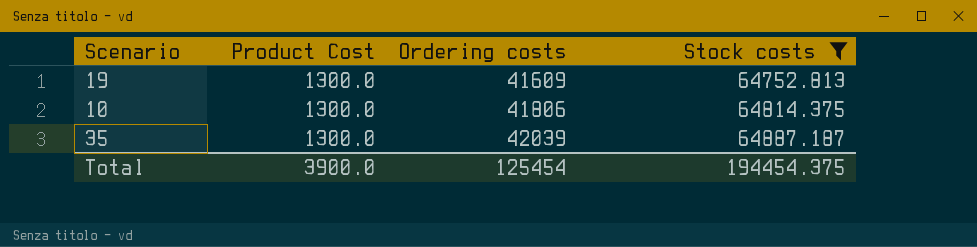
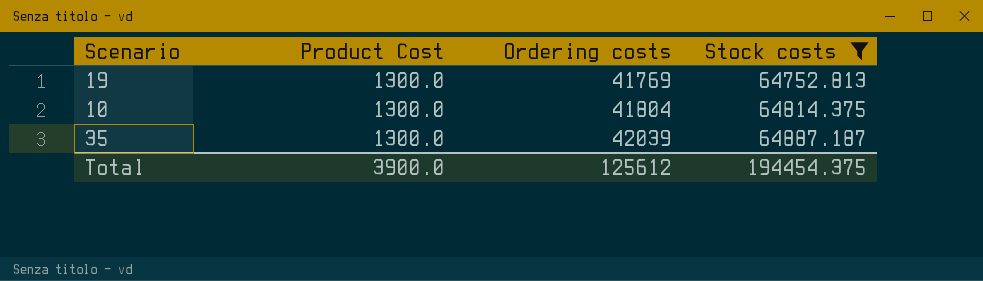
19 | Ordering costs: 41609 -> 41769
10 | Ordering costs: 41806 -> 41804
Total | Ordering costs: 125454 -> 125612

